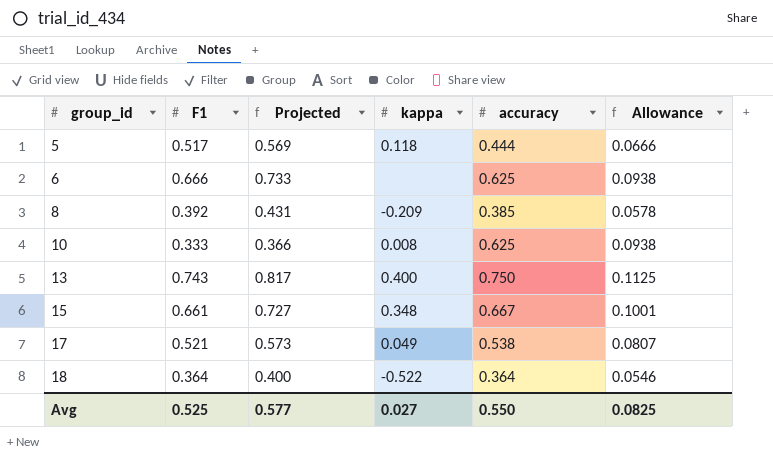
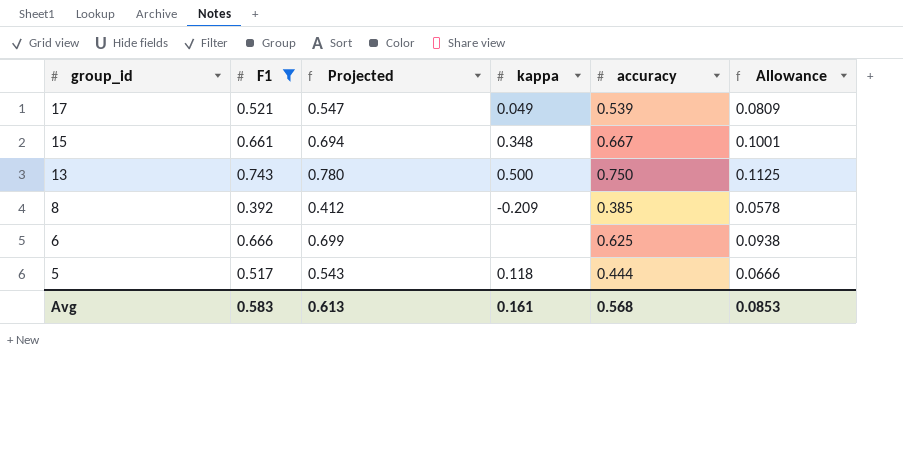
filter: none -> F1 >= 0.392
row order: group_id ascending -> group_id descending
column Projected | formula: [F1] * 1.1 -> [F1] * 1.05
17 | accuracy: 0.538 -> 0.539
17 | Allowance: 0.0807 -> 0.0809
13 | kappa: 0.400 -> 0.500
Avg | F1: 0.525 -> 0.583
Avg | Projected: 0.577 -> 0.613
Avg | kappa: 0.027 -> 0.161
Avg | accuracy: 0.550 -> 0.568
Avg | Allowance: 0.0825 -> 0.0853

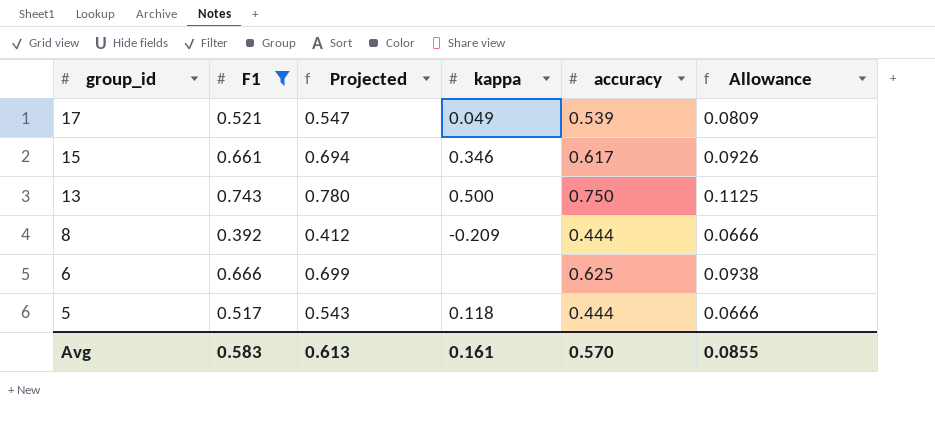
15 | kappa: 0.348 -> 0.346
15 | accuracy: 0.667 -> 0.617
15 | Allowance: 0.1001 -> 0.0926
8 | accuracy: 0.385 -> 0.444
8 | Allowance: 0.0578 -> 0.0666
Avg | accuracy: 0.568 -> 0.570
Avg | Allowance: 0.0853 -> 0.0855

